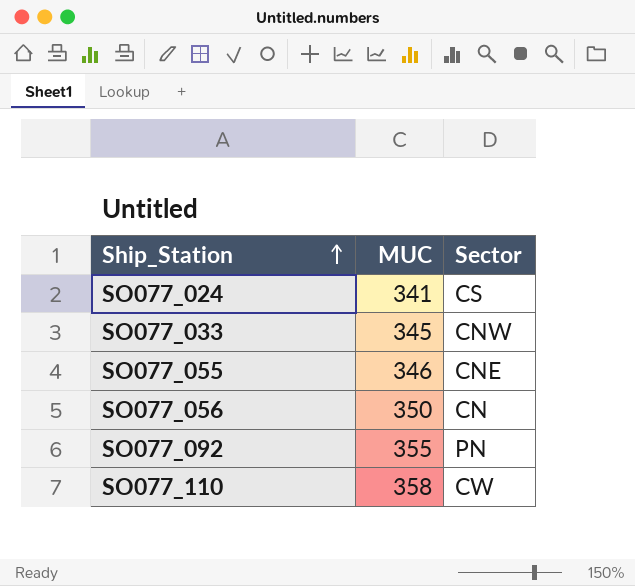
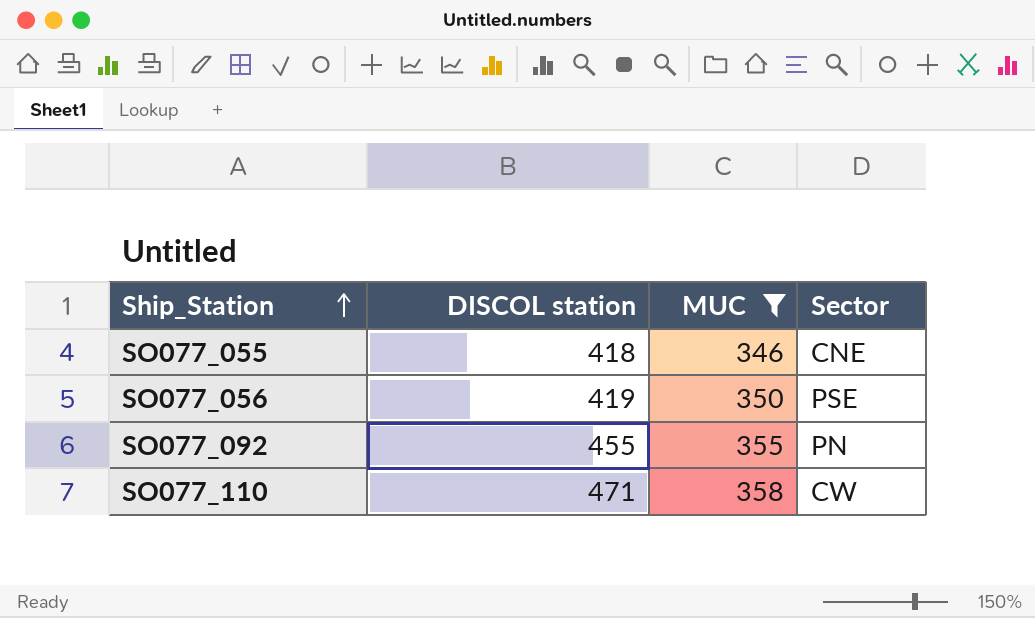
filter: none -> MUC >= 346
column DISCOL station | position: none -> 2
SO077_056 | Sector: CN -> PSE

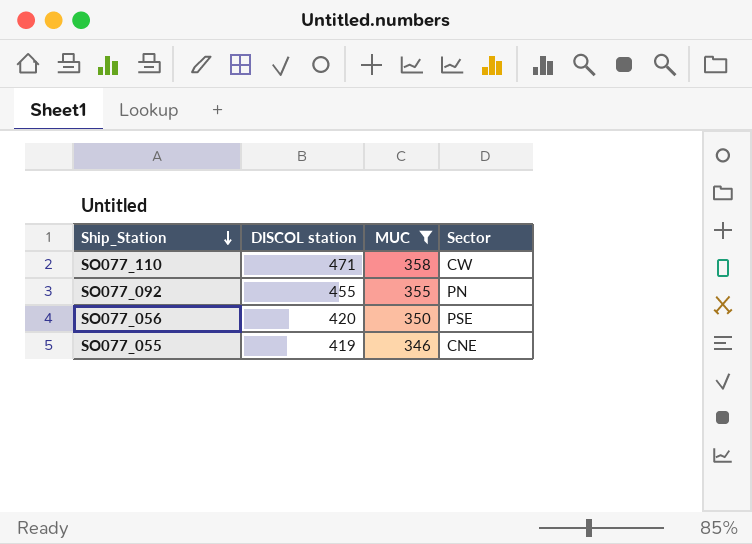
row order: Ship_Station ascending -> Ship_Station descending
SO077_056 | DISCOL station: 419 -> 420
SO077_055 | DISCOL station: 418 -> 419

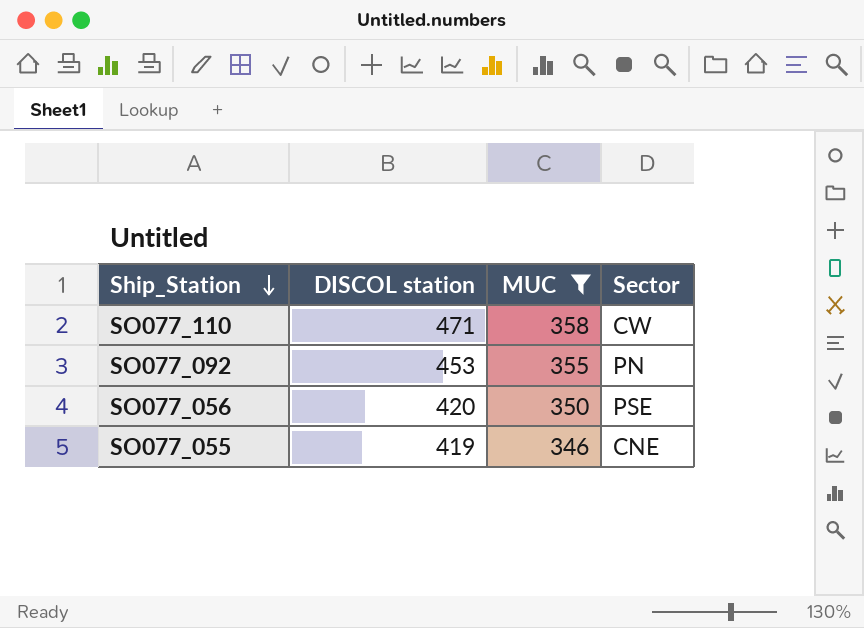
SO077_092 | DISCOL station: 455 -> 453

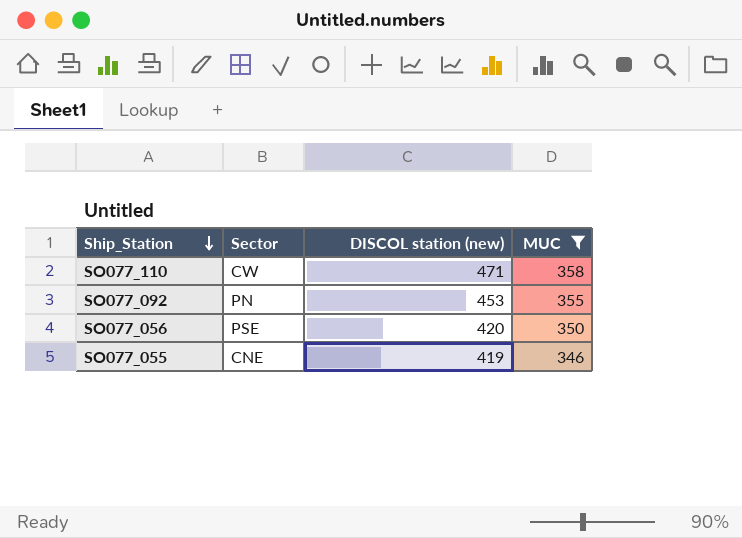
column Sector | position: 4 -> 2
column name: DISCOL station -> DISCOL station (new)

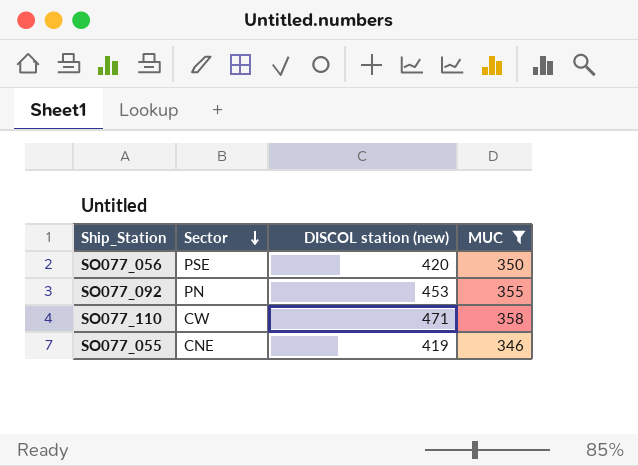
row order: Ship_Station descending -> Sector descending

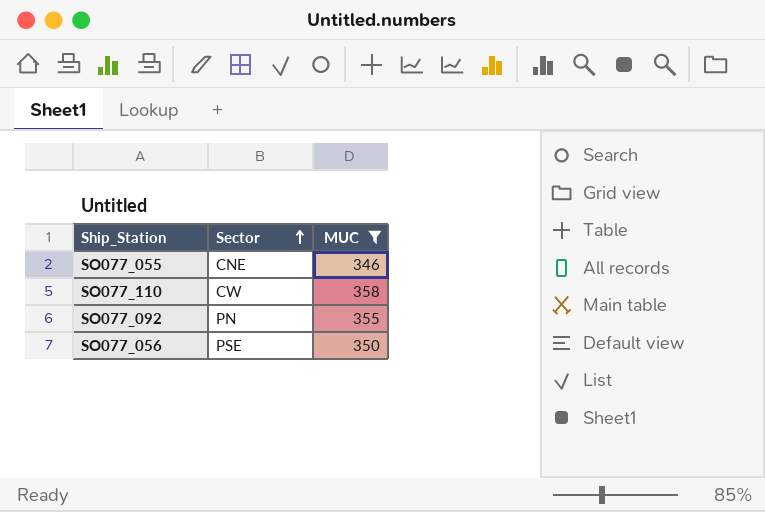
row order: Sector descending -> Sector ascending
column DISCOL station (new) | position: 3 -> none

